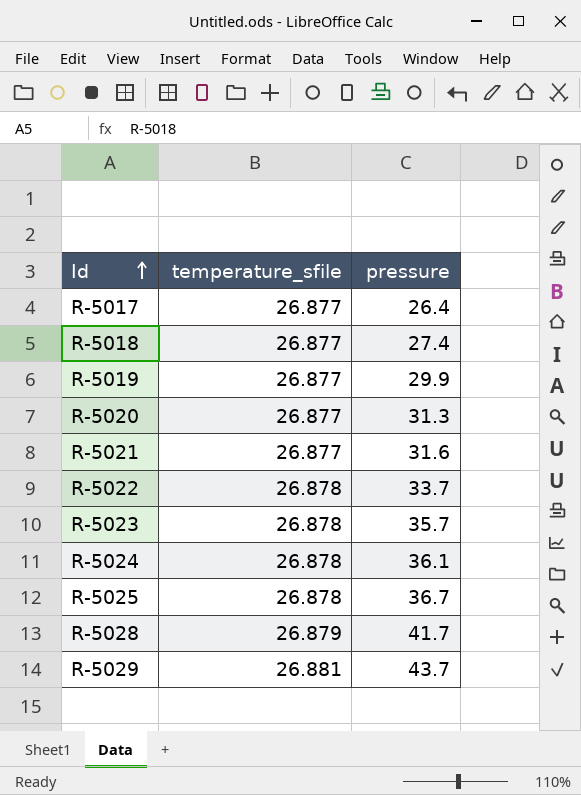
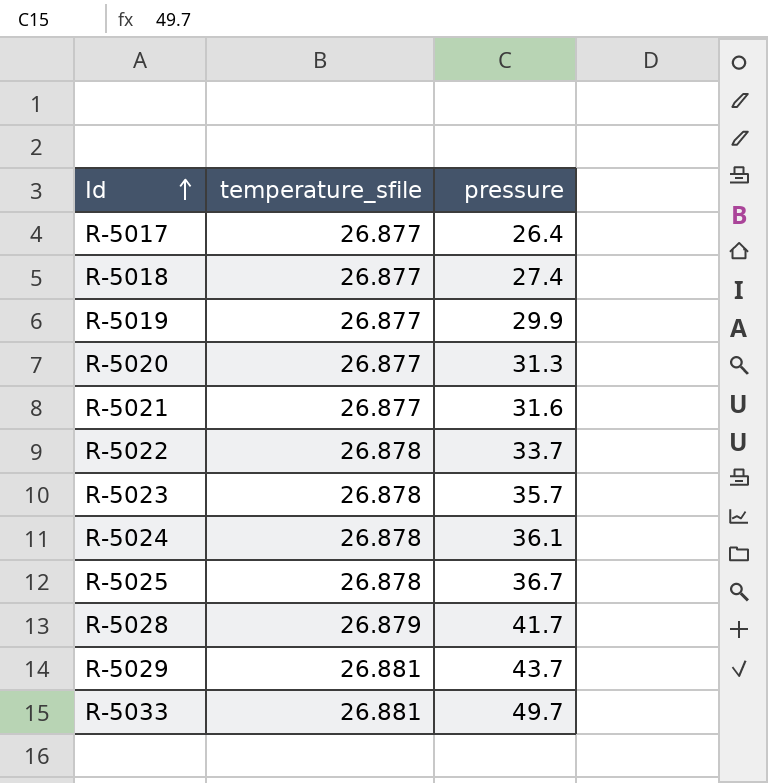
row R-5033: none -> 26.881 | 49.7

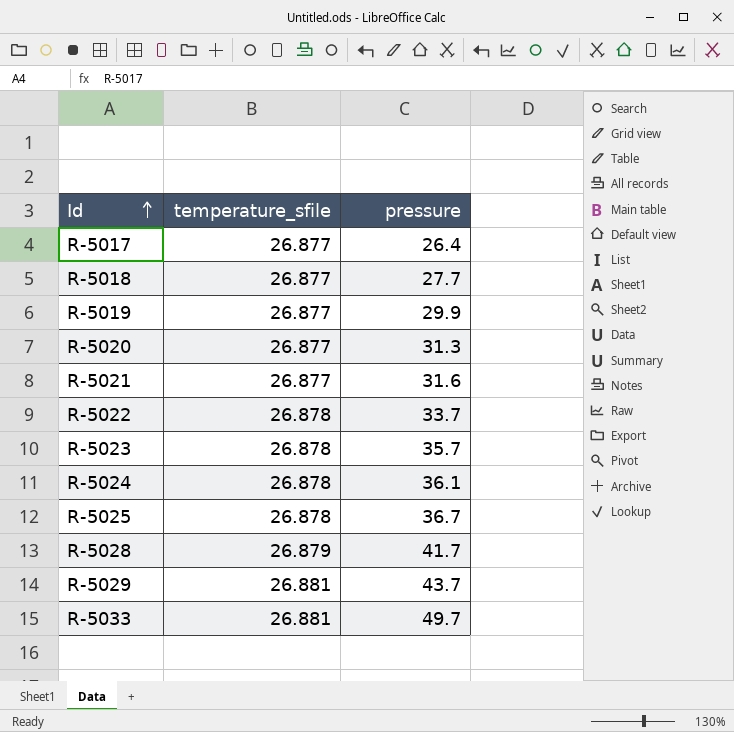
R-5018 | pressure: 27.4 -> 27.7

